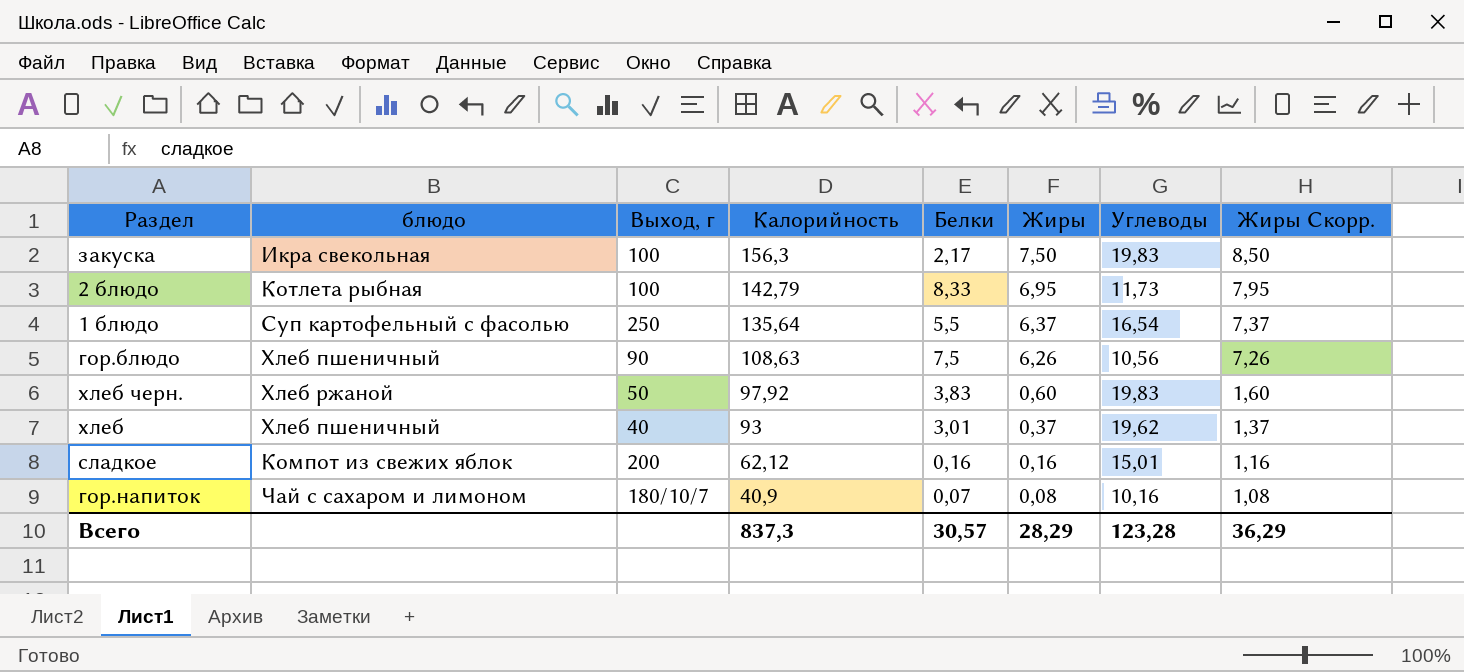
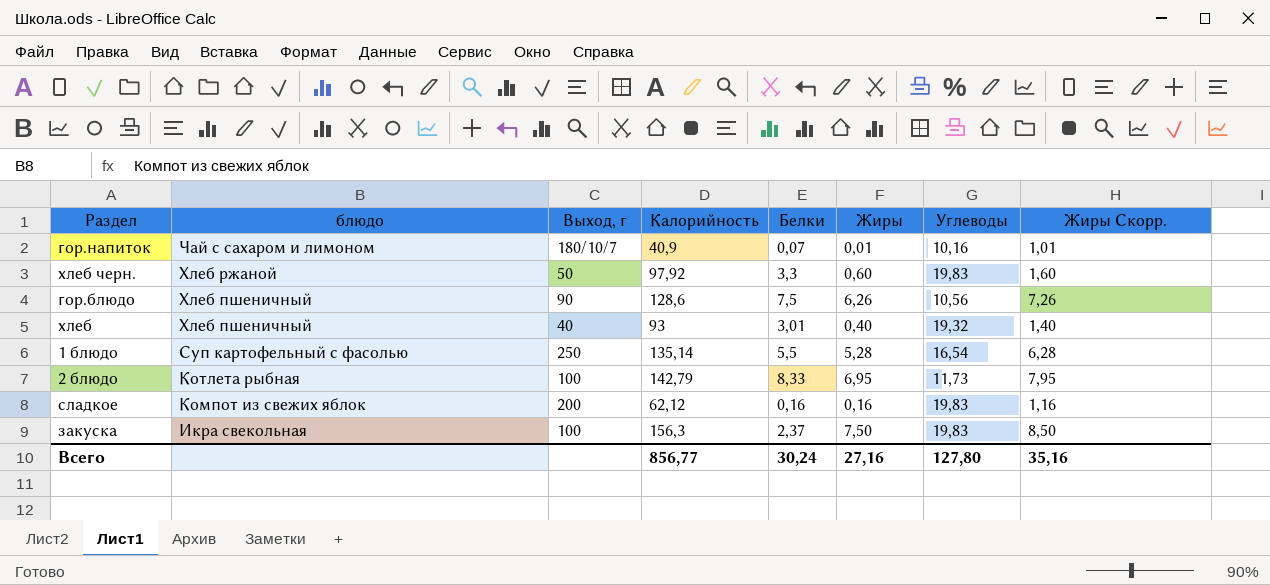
row order: Калорийность descending -> блюдо descending
гор.напиток | Жиры: 0,08 -> 0,01
гор.напиток | Жиры Скорр.: 1,08 -> 1,01
хлеб черн. | Белки: 3,83 -> 3,3
гор.блюдо | Калорийность: 108,63 -> 128,6
хлеб | Жиры: 0,37 -> 0,40
хлеб | Углеводы: 19,62 -> 19,32
хлеб | Жиры Скорр.: 1,37 -> 1,40
1 блюдо | Калорийность: 135,64 -> 135,14
1 блюдо | Жиры: 6,37 -> 5,28
1 блюдо | Жиры Скорр.: 7,37 -> 6,28
сладкое | Углеводы: 15,01 -> 19,83
закуска | Белки: 2,17 -> 2,37
Всего | Калорийность: 837,3 -> 856,77
Всего | Белки: 30,57 -> 30,24
Всего | Жиры: 28,29 -> 27,16
Всего | Углеводы: 123,28 -> 127,80
Всего | Жиры Скорр.: 36,29 -> 35,16

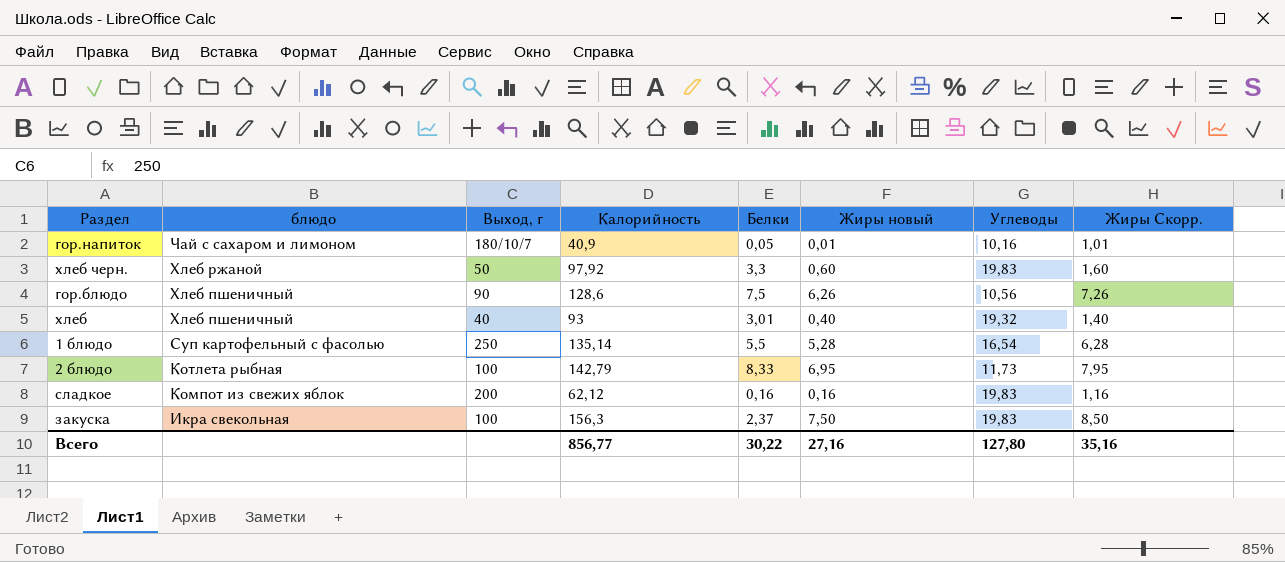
column name: Жиры -> Жиры новый
гор.напиток | Белки: 0,07 -> 0,05
Всего | Белки: 30,24 -> 30,22

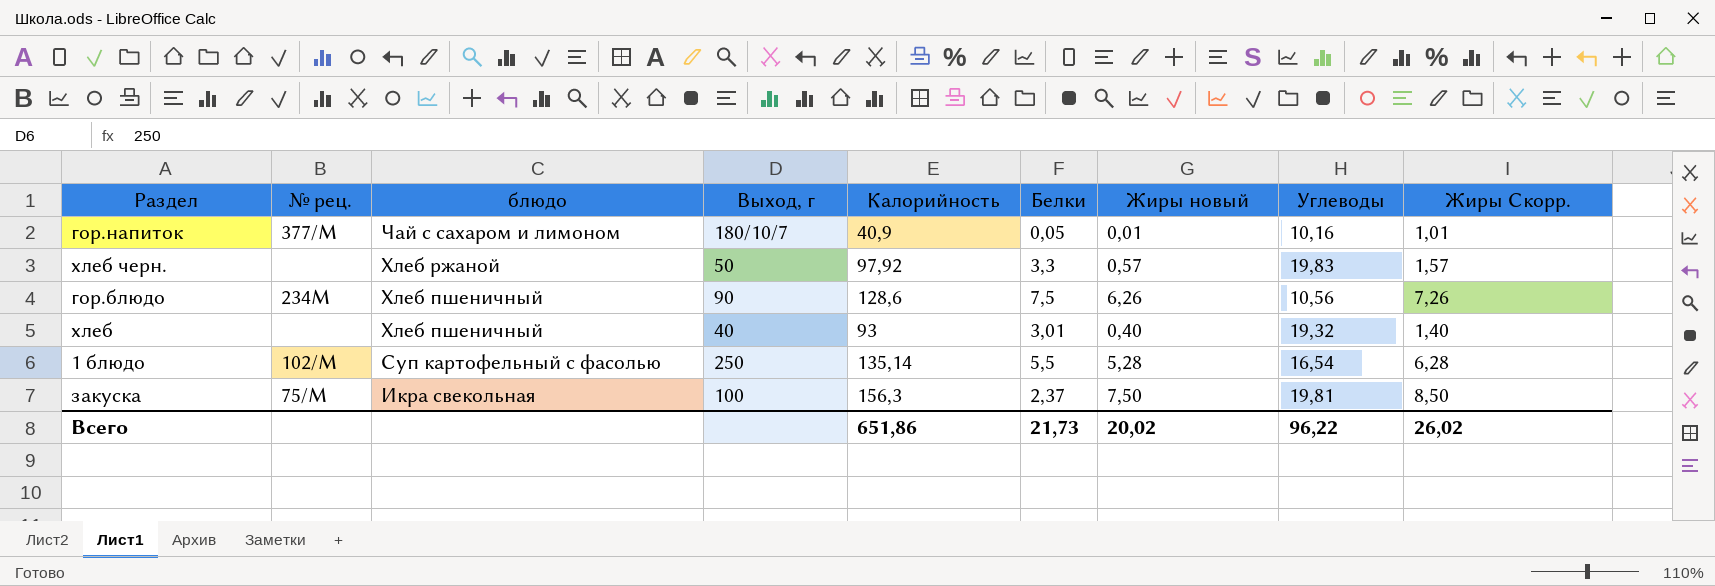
column № рец. | position: none -> 2
row 2 блюдо: Котлета рыбная | 100 | 142,79 | 8,33 | 6,95 | 11,73 | 7,95 -> none
row сладкое: Компот из свежих яблок | 200 | 62,12 | 0,16 | 0,16 | 19,83 | 1,16 -> none
хлеб черн. | Жиры новый: 0,60 -> 0,57
хлеб черн. | Жиры Скорр.: 1,60 -> 1,57
закуска | Углеводы: 19,83 -> 19,81
Всего | Калорийность: 856,77 -> 651,86
Всего | Белки: 30,22 -> 21,73
Всего | Жиры новый: 27,16 -> 20,02
Всего | Углеводы: 127,80 -> 96,22
Всего | Жиры Скорр.: 35,16 -> 26,02

